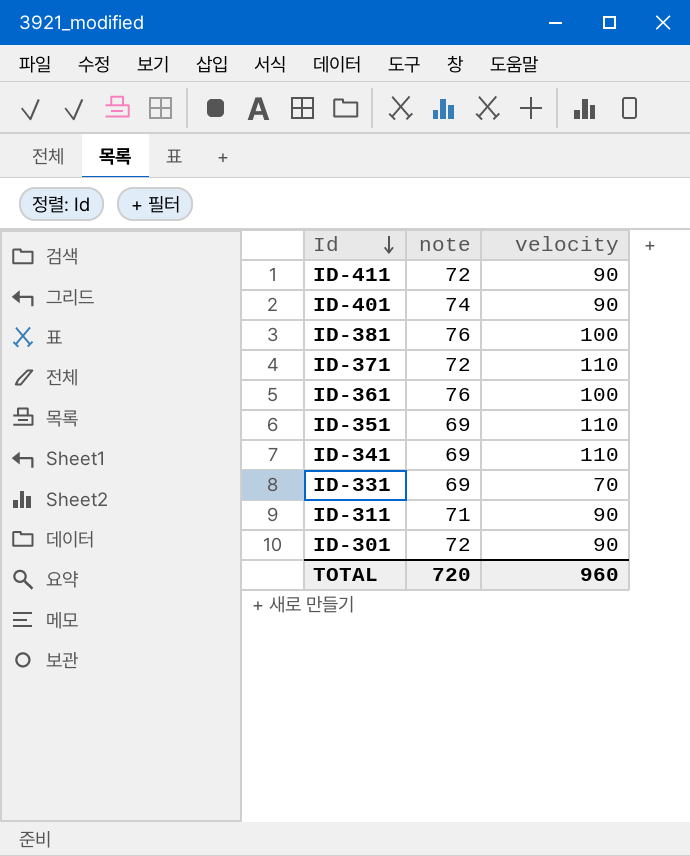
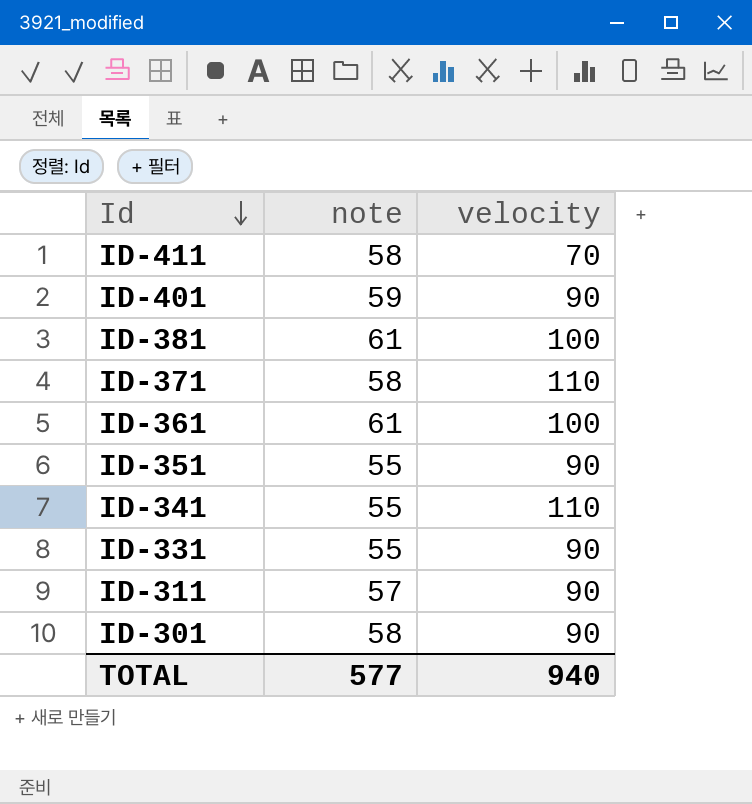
ID-411 | note: 72 -> 58
ID-411 | velocity: 90 -> 70
ID-401 | note: 74 -> 59
ID-381 | note: 76 -> 61
ID-371 | note: 72 -> 58
ID-361 | note: 76 -> 61
ID-351 | note: 69 -> 55
ID-351 | velocity: 110 -> 90
ID-341 | note: 69 -> 55
ID-331 | note: 69 -> 55
ID-331 | velocity: 70 -> 90
ID-311 | note: 71 -> 57
ID-301 | note: 72 -> 58
TOTAL | note: 720 -> 577
TOTAL | velocity: 960 -> 940

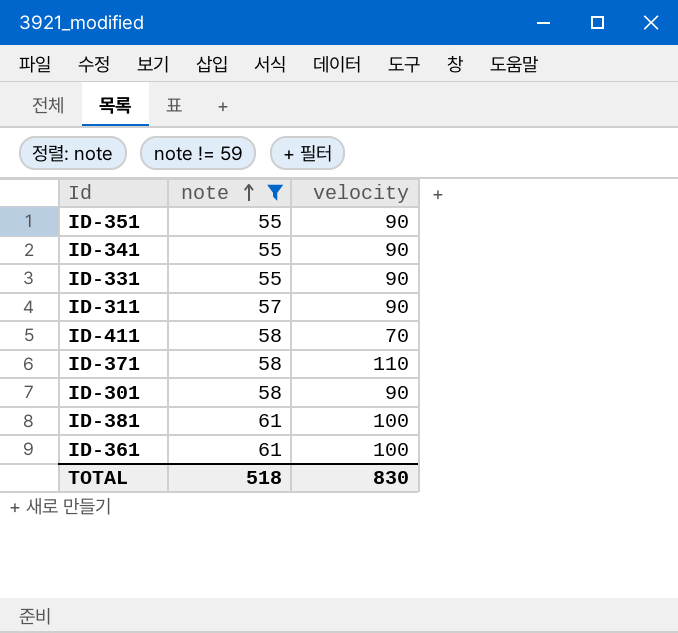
filter: none -> note != 59
row order: Id descending -> note ascending
ID-341 | velocity: 110 -> 90
TOTAL | note: 577 -> 518
TOTAL | velocity: 940 -> 830

